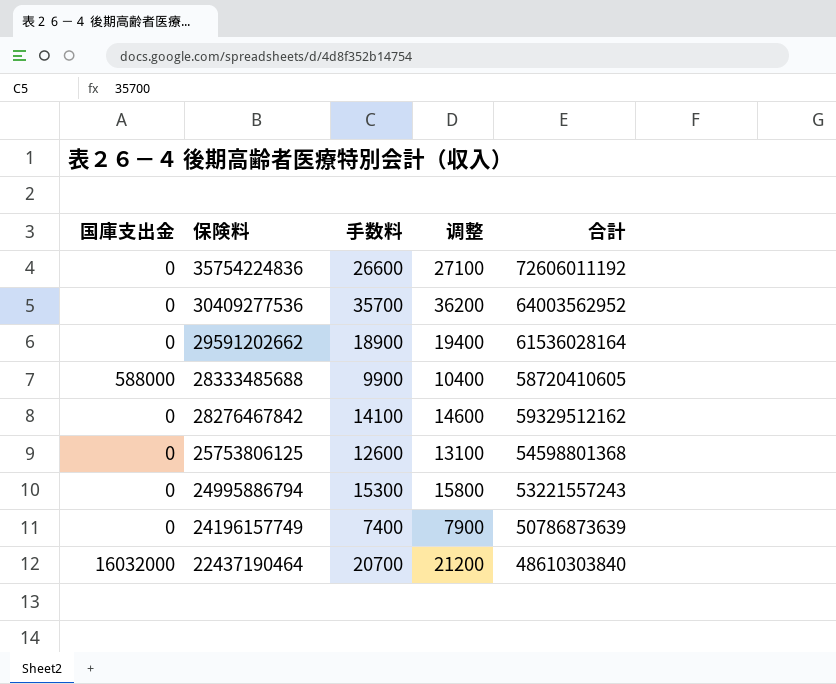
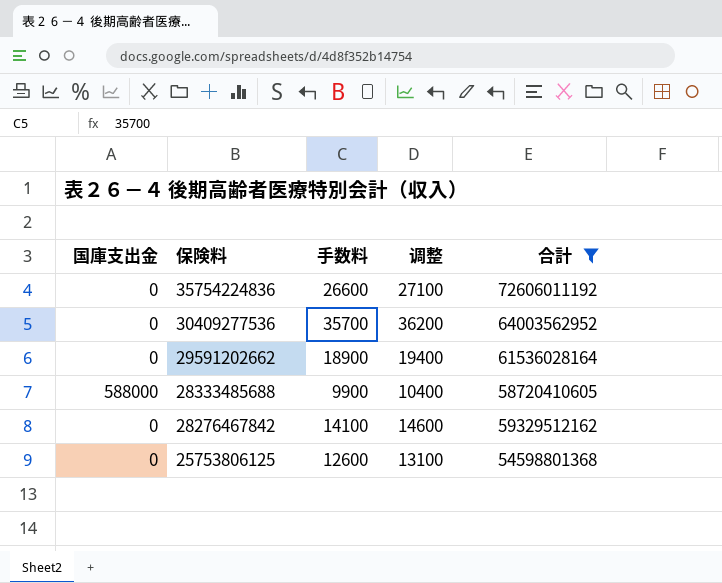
filter: none -> 合計 >= 54598801368

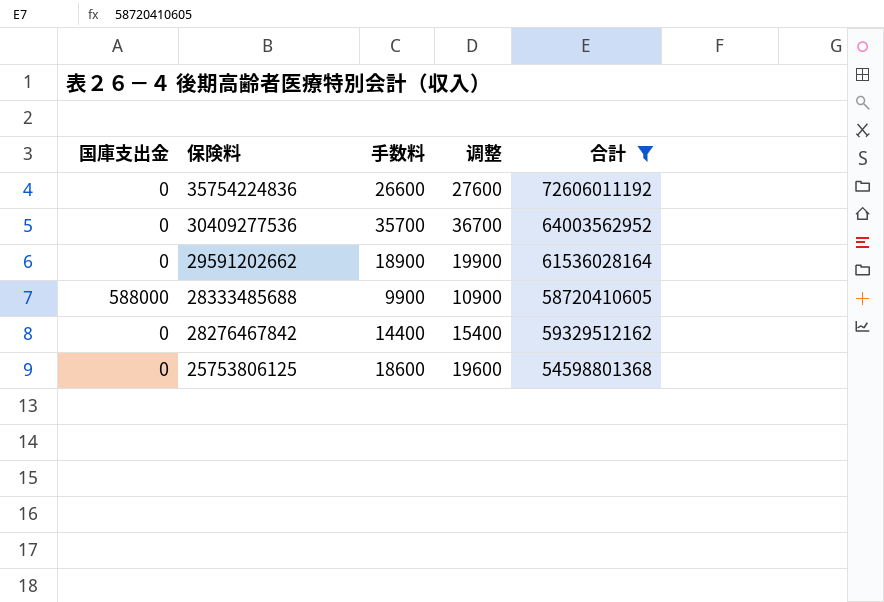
column 调整 | formula: [手数料] + 500 -> [手数料] + 1000
28276467842 | 手数料: 14100 -> 14400
25753806125 | 手数料: 12600 -> 18600

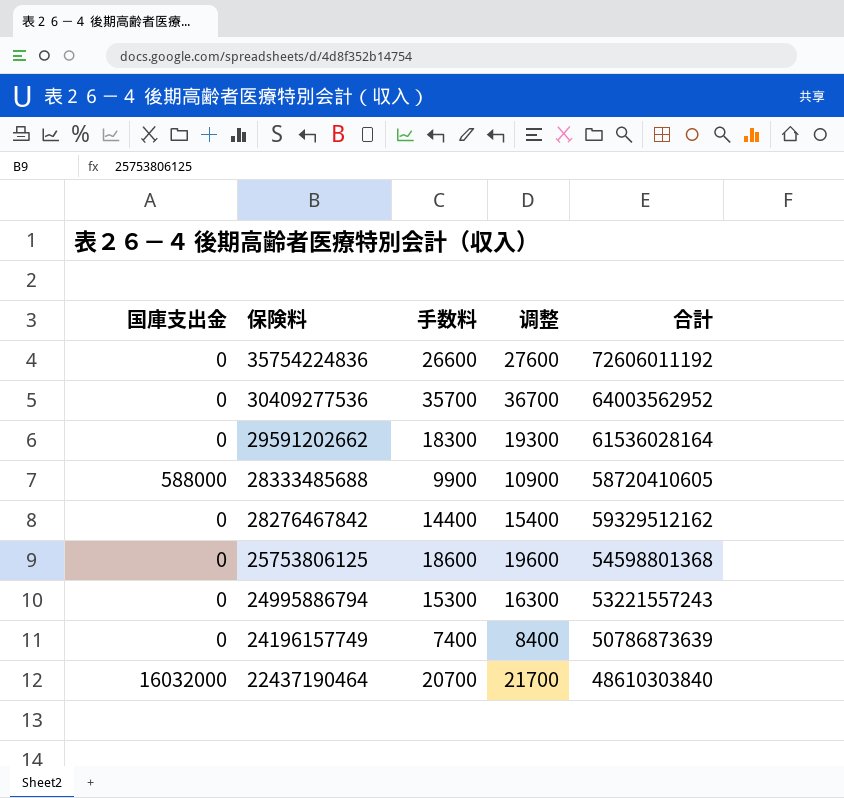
filter: 合計 >= 54598801368 -> none
29591202662 | 手数料: 18900 -> 18300
29591202662 | 调整: 19900 -> 19300

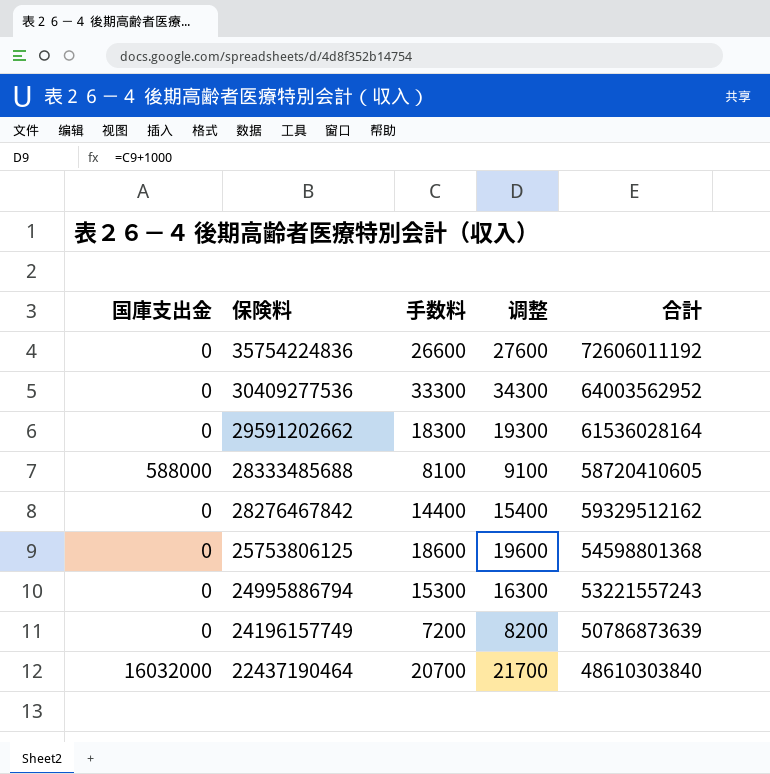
30409277536 | 手数料: 35700 -> 33300
30409277536 | 调整: 36700 -> 34300
28333485688 | 手数料: 9900 -> 8100
28333485688 | 调整: 10900 -> 9100
24196157749 | 手数料: 7400 -> 7200
24196157749 | 调整: 8400 -> 8200

